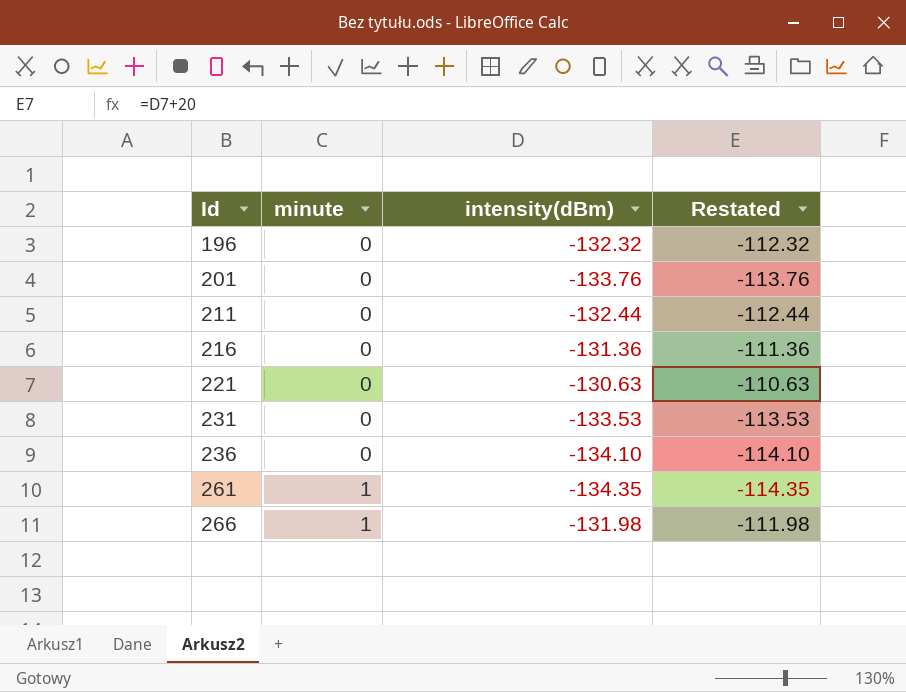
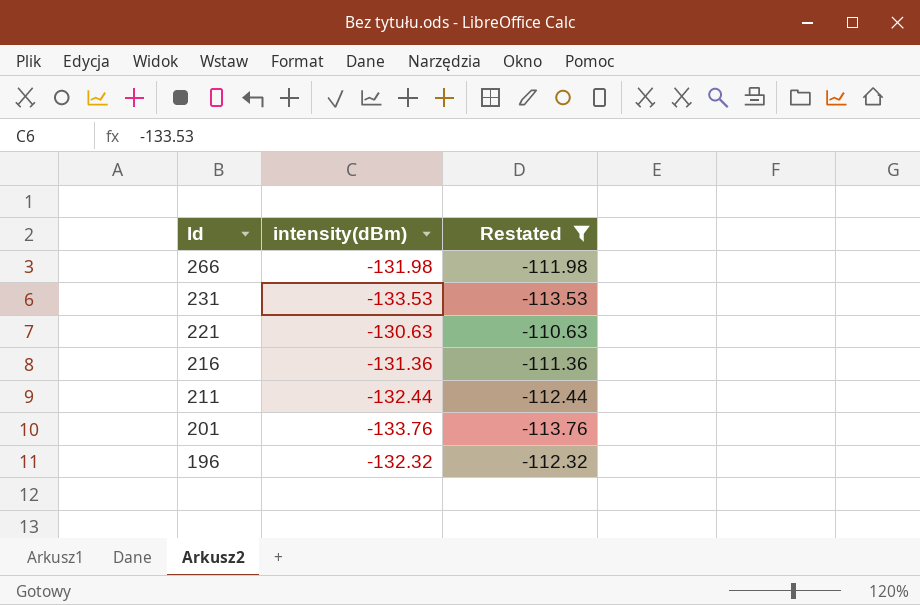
filter: none -> Restated >= -113.76
row order: Id ascending -> Id descending
column minute | position: 2 -> none

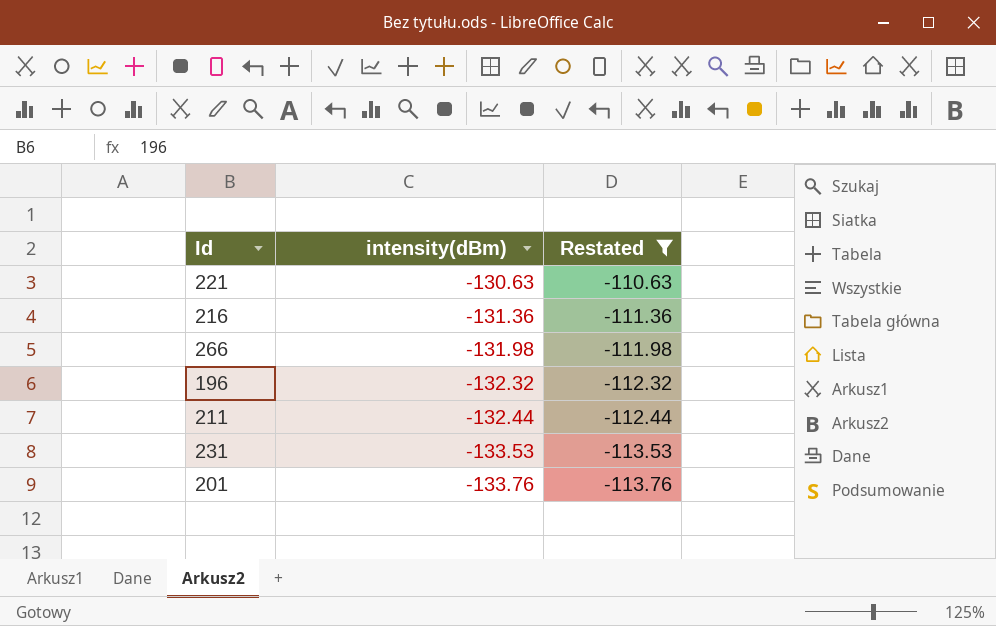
row order: Id descending -> intensity(dBm) descending

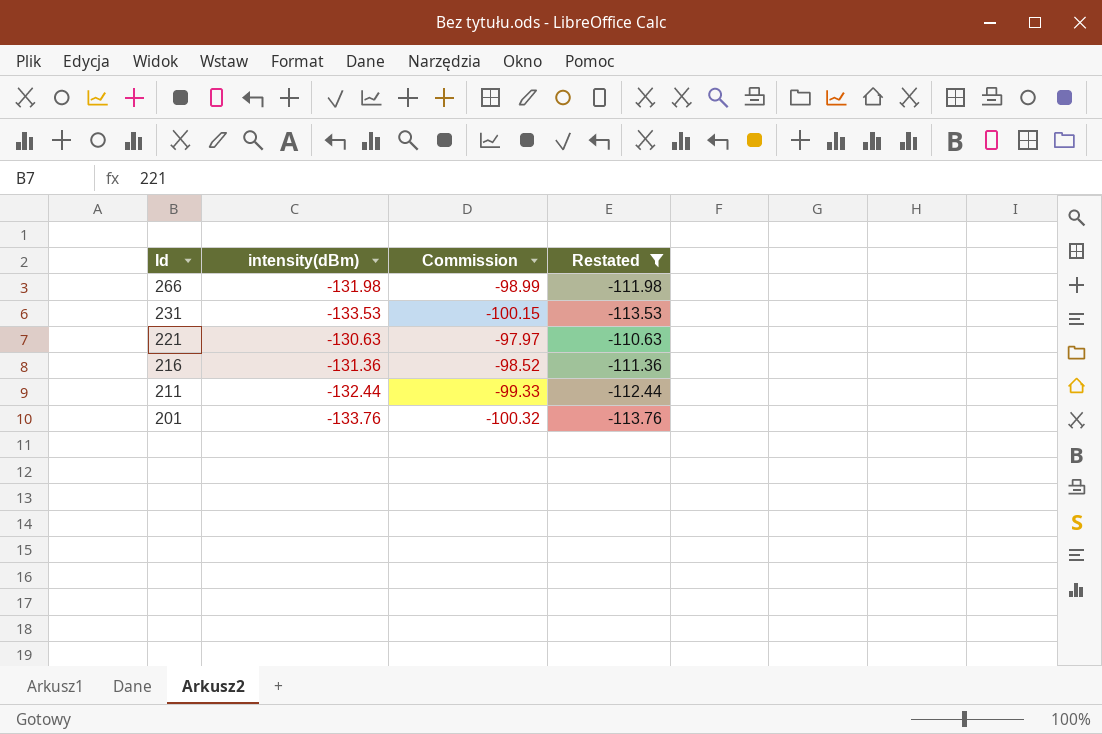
row order: intensity(dBm) descending -> Id descending
column Commission | formula: none -> [intensity(dBm)] * 0.75
row 196: -132.32 | -112.32 -> none

